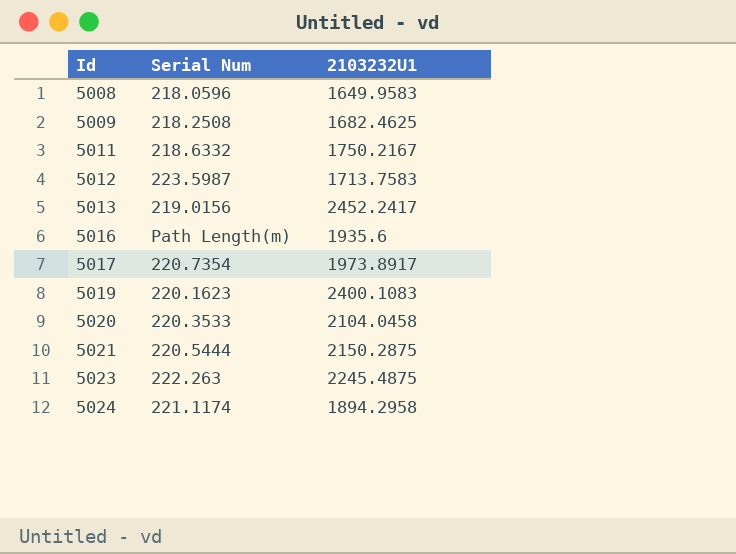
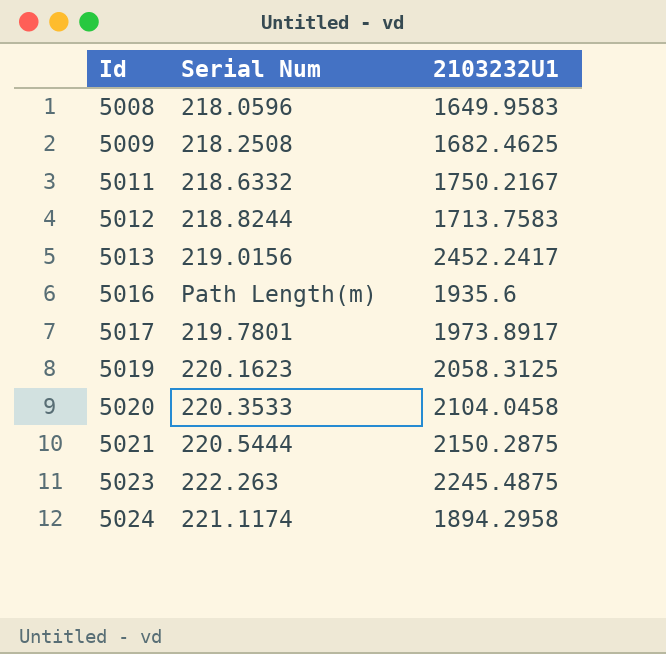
5012 | Serial Num: 223.5987 -> 218.8244
5017 | Serial Num: 220.7354 -> 219.7801
5019 | 2103232U1: 2400.1083 -> 2058.3125

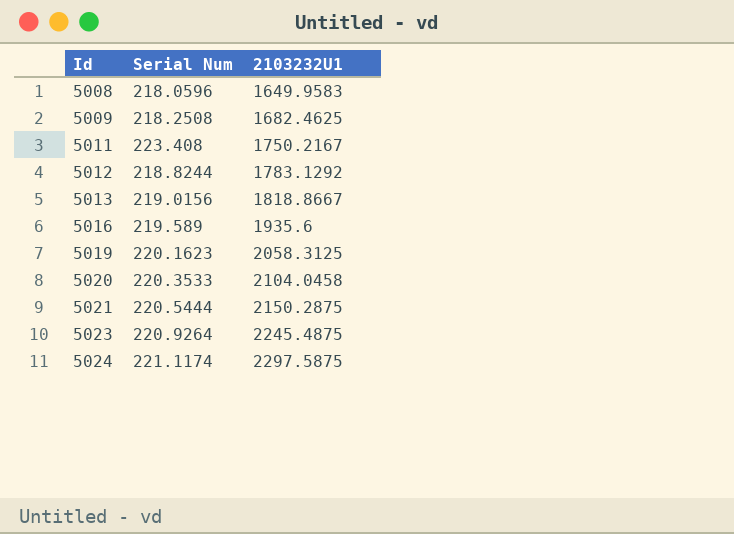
row 5017: 219.7801 | 1973.8917 -> none
5011 | Serial Num: 218.6332 -> 223.408
5012 | 2103232U1: 1713.7583 -> 1783.1292
5013 | 2103232U1: 2452.2417 -> 1818.8667
5016 | Serial Num: Path Length(m) -> 219.589
5023 | Serial Num: 222.263 -> 220.9264
5024 | 2103232U1: 1894.2958 -> 2297.5875

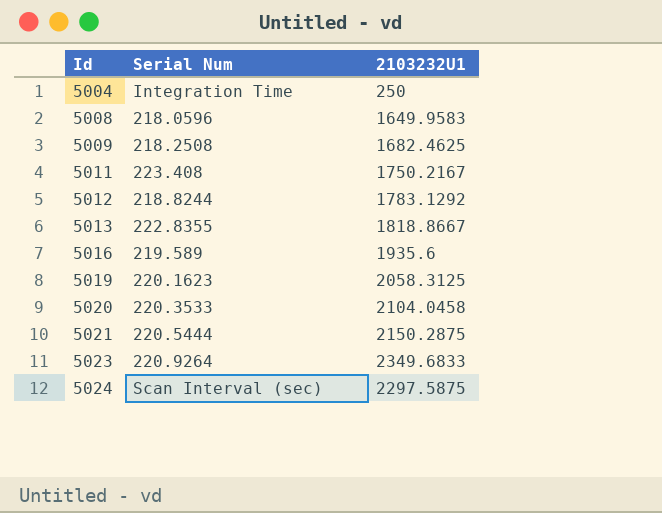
row 5004: none -> Integration Time | 250
5013 | Serial Num: 219.0156 -> 222.8355
5023 | 2103232U1: 2245.4875 -> 2349.6833
5024 | Serial Num: 221.1174 -> Scan Interval (sec)

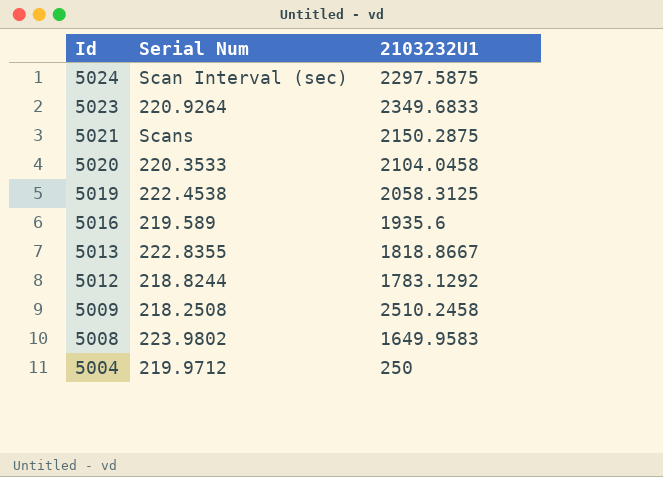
row order: Id ascending -> Id descending
row 5011: 223.408 | 1750.2167 -> none
5021 | Serial Num: 220.5444 -> Scans
5019 | Serial Num: 220.1623 -> 222.4538
5009 | 2103232U1: 1682.4625 -> 2510.2458
5008 | Serial Num: 218.0596 -> 223.9802
5004 | Serial Num: Integration Time -> 219.9712

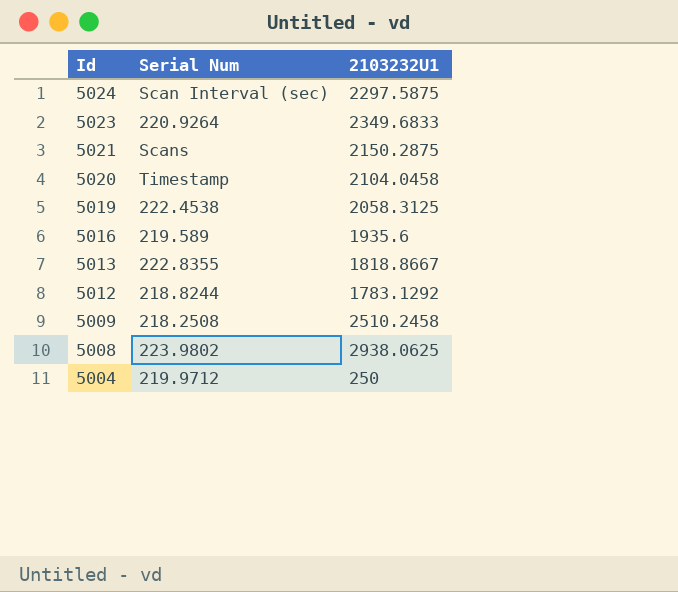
5020 | Serial Num: 220.3533 -> Timestamp
5008 | 2103232U1: 1649.9583 -> 2938.0625

